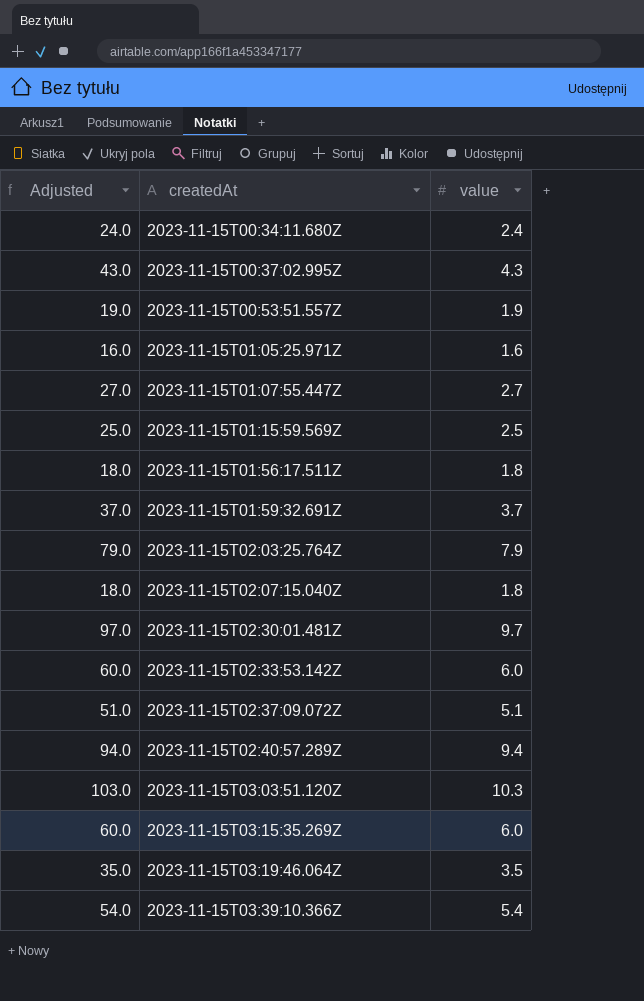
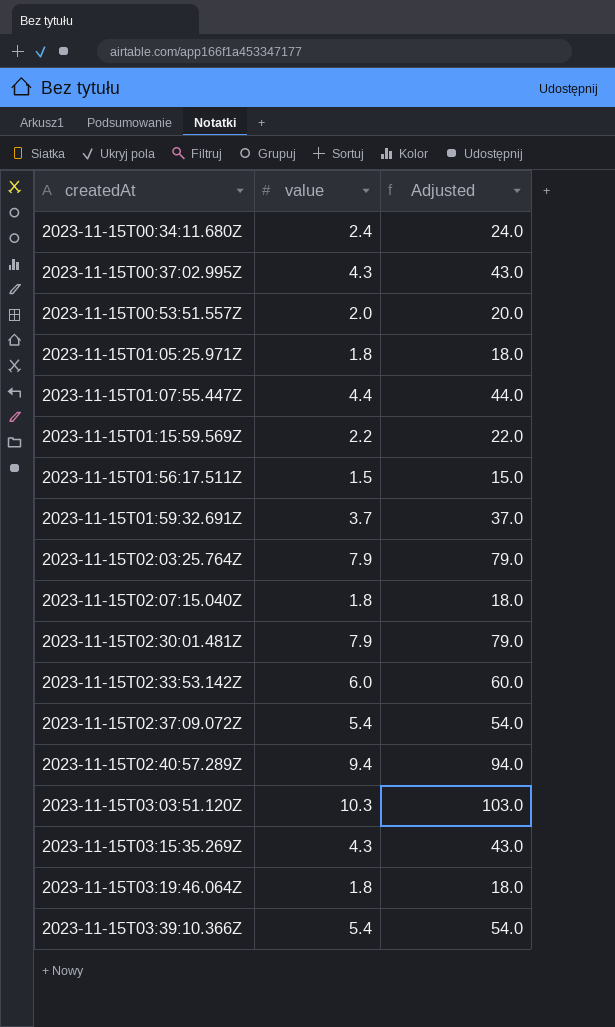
column Adjusted | position: 1 -> 3
2023-11-15T00:53:51.557Z | value: 1.9 -> 2.0
2023-11-15T00:53:51.557Z | Adjusted: 19.0 -> 20.0
2023-11-15T01:05:25.971Z | value: 1.6 -> 1.8
2023-11-15T01:05:25.971Z | Adjusted: 16.0 -> 18.0
2023-11-15T01:07:55.447Z | value: 2.7 -> 4.4
2023-11-15T01:07:55.447Z | Adjusted: 27.0 -> 44.0
2023-11-15T01:15:59.569Z | value: 2.5 -> 2.2
2023-11-15T01:15:59.569Z | Adjusted: 25.0 -> 22.0
2023-11-15T01:56:17.511Z | value: 1.8 -> 1.5
2023-11-15T01:56:17.511Z | Adjusted: 18.0 -> 15.0
2023-11-15T02:30:01.481Z | value: 9.7 -> 7.9
2023-11-15T02:30:01.481Z | Adjusted: 97.0 -> 79.0
2023-11-15T02:37:09.072Z | value: 5.1 -> 5.4
2023-11-15T02:37:09.072Z | Adjusted: 51.0 -> 54.0
2023-11-15T03:15:35.269Z | value: 6.0 -> 4.3
2023-11-15T03:15:35.269Z | Adjusted: 60.0 -> 43.0
2023-11-15T03:19:46.064Z | value: 3.5 -> 1.8
2023-11-15T03:19:46.064Z | Adjusted: 35.0 -> 18.0

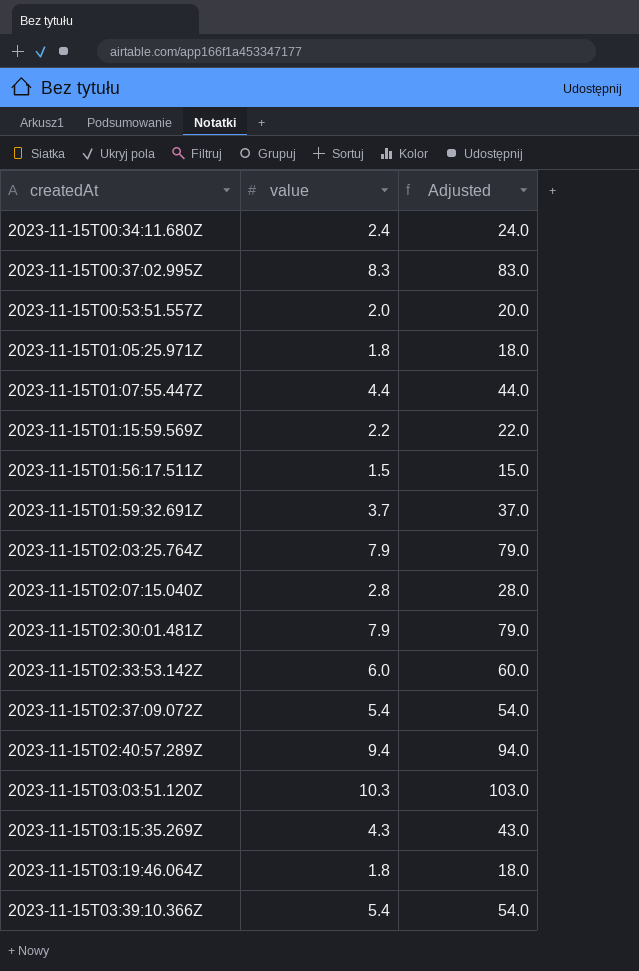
2023-11-15T00:37:02.995Z | value: 4.3 -> 8.3
2023-11-15T00:37:02.995Z | Adjusted: 43.0 -> 83.0
2023-11-15T02:07:15.040Z | value: 1.8 -> 2.8
2023-11-15T02:07:15.040Z | Adjusted: 18.0 -> 28.0

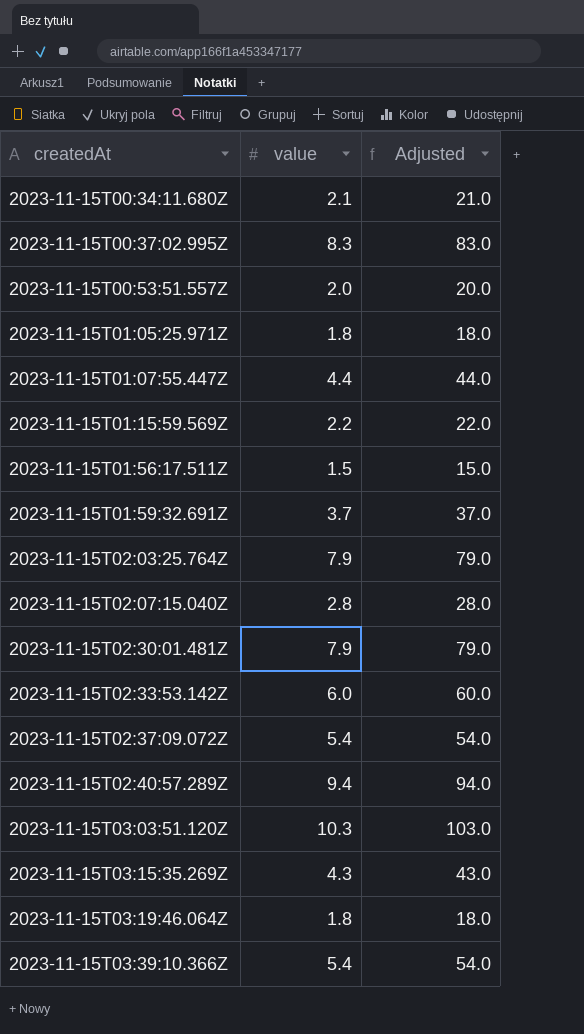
2023-11-15T00:34:11.680Z | value: 2.4 -> 2.1
2023-11-15T00:34:11.680Z | Adjusted: 24.0 -> 21.0

